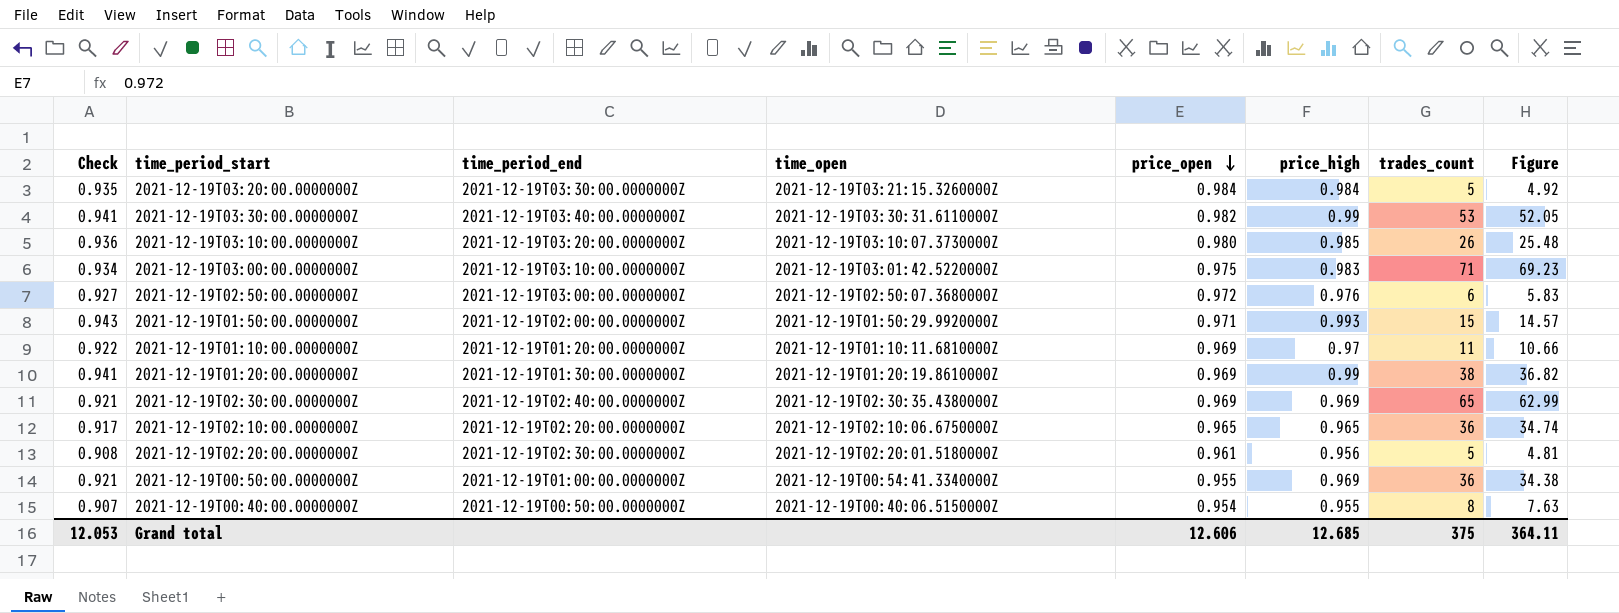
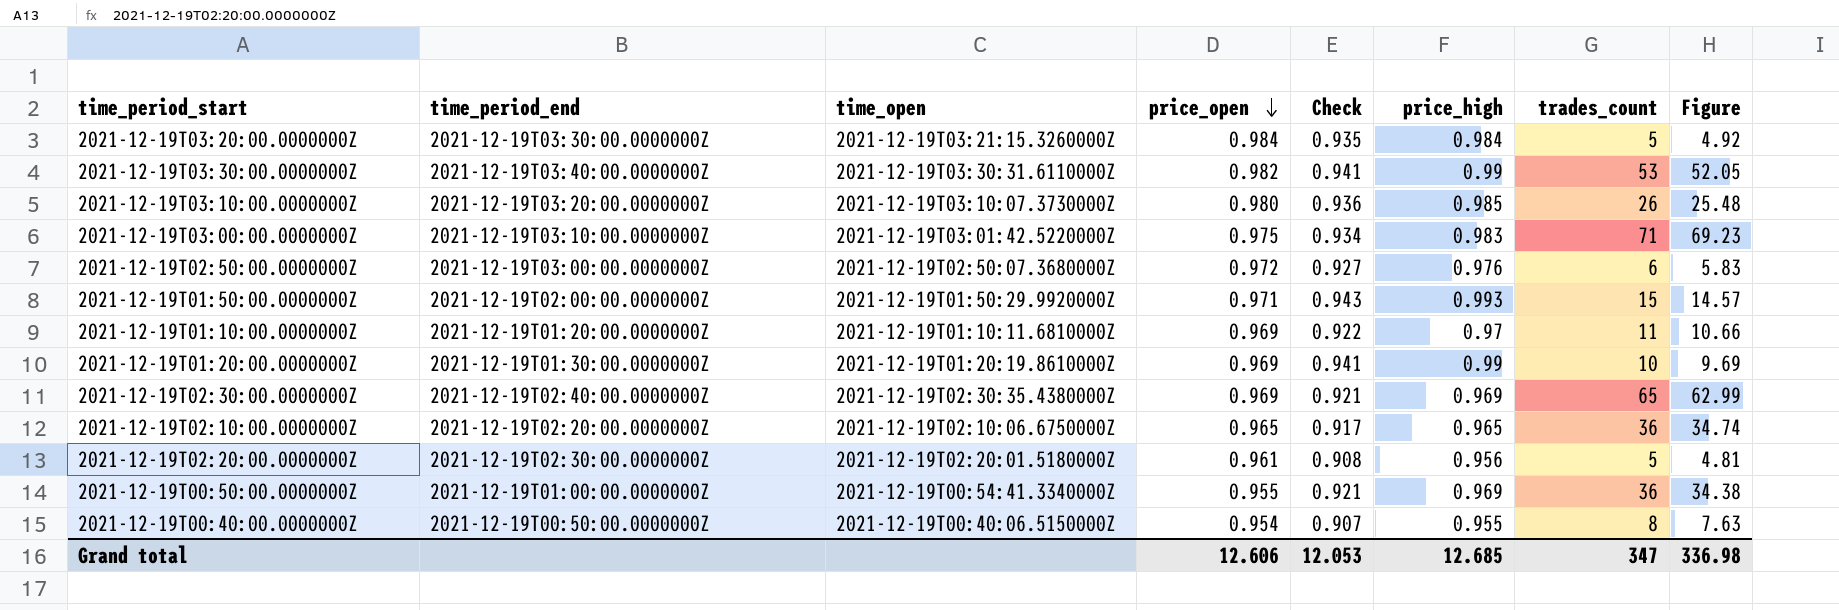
column Check | position: 1 -> 5
2021-12-19T01:20:00.0000000Z | trades_count: 38 -> 10
2021-12-19T01:20:00.0000000Z | Figure: 36.82 -> 9.69
Grand total | trades_count: 375 -> 347
Grand total | Figure: 364.11 -> 336.98

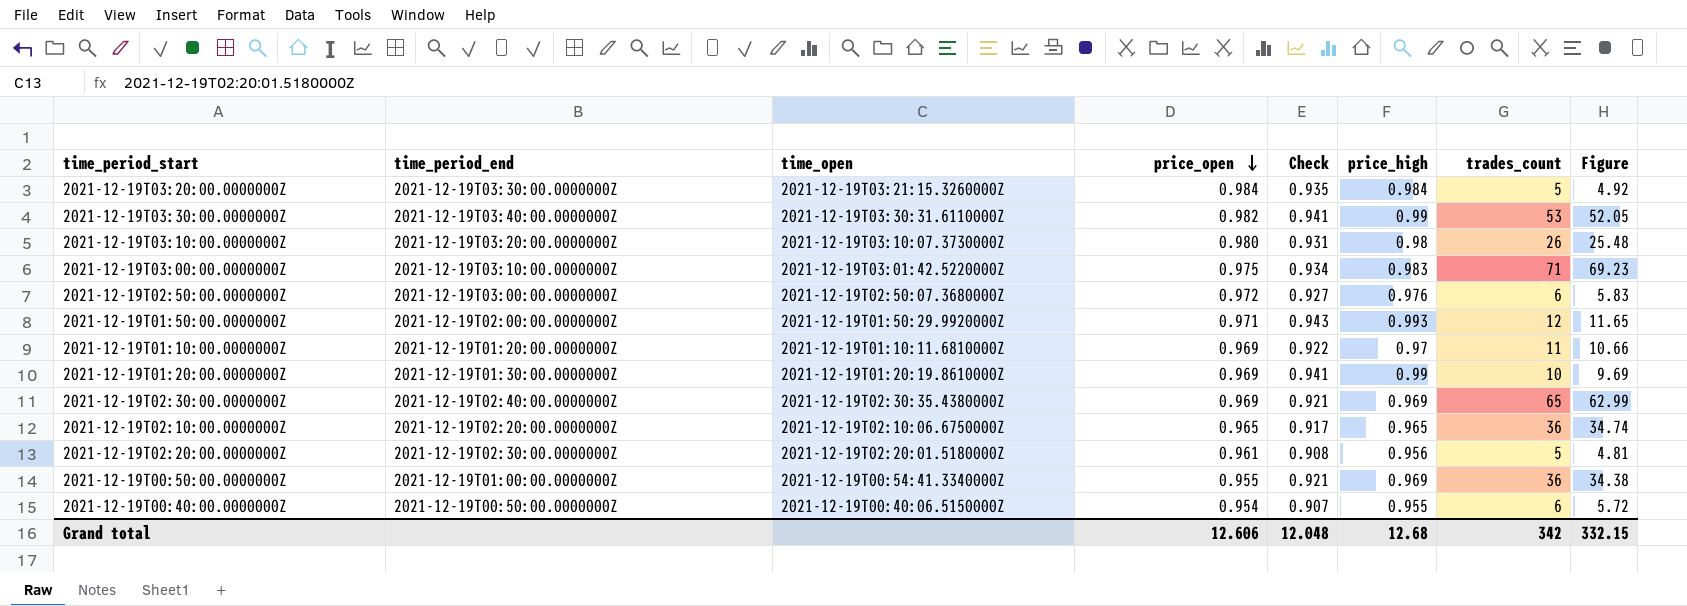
2021-12-19T03:10:00.0000000Z | Check: 0.936 -> 0.931
2021-12-19T03:10:00.0000000Z | price_high: 0.985 -> 0.98
2021-12-19T01:50:00.0000000Z | trades_count: 15 -> 12
2021-12-19T01:50:00.0000000Z | Figure: 14.57 -> 11.65
2021-12-19T00:40:00.0000000Z | trades_count: 8 -> 6
2021-12-19T00:40:00.0000000Z | Figure: 7.63 -> 5.72
Grand total | Check: 12.053 -> 12.048
Grand total | price_high: 12.685 -> 12.68
Grand total | trades_count: 347 -> 342
Grand total | Figure: 336.98 -> 332.15

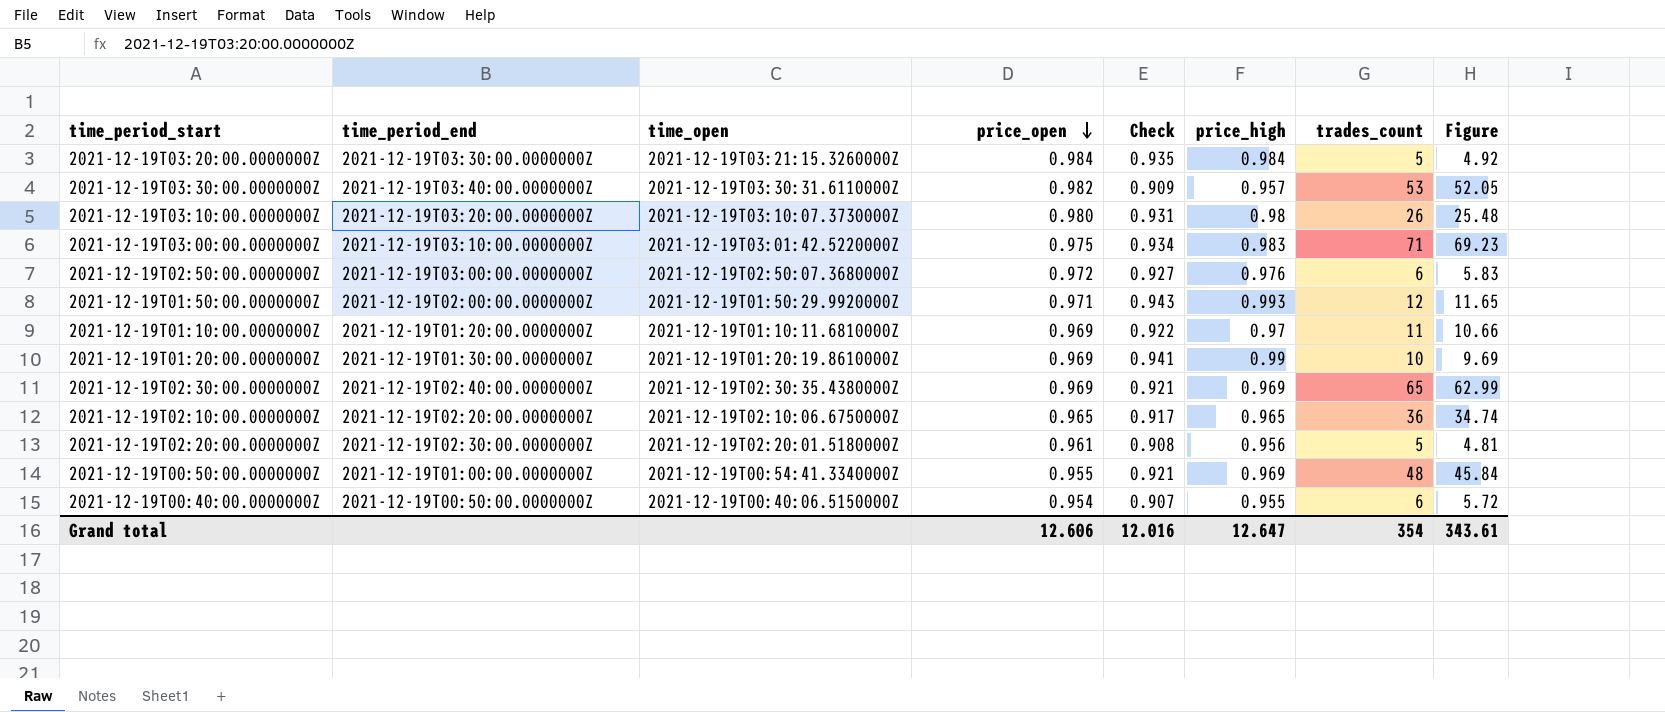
2021-12-19T03:30:00.0000000Z | Check: 0.941 -> 0.909
2021-12-19T03:30:00.0000000Z | price_high: 0.99 -> 0.957
2021-12-19T00:50:00.0000000Z | trades_count: 36 -> 48
2021-12-19T00:50:00.0000000Z | Figure: 34.38 -> 45.84
Grand total | Check: 12.048 -> 12.016
Grand total | price_high: 12.68 -> 12.647
Grand total | trades_count: 342 -> 354
Grand total | Figure: 332.15 -> 343.61

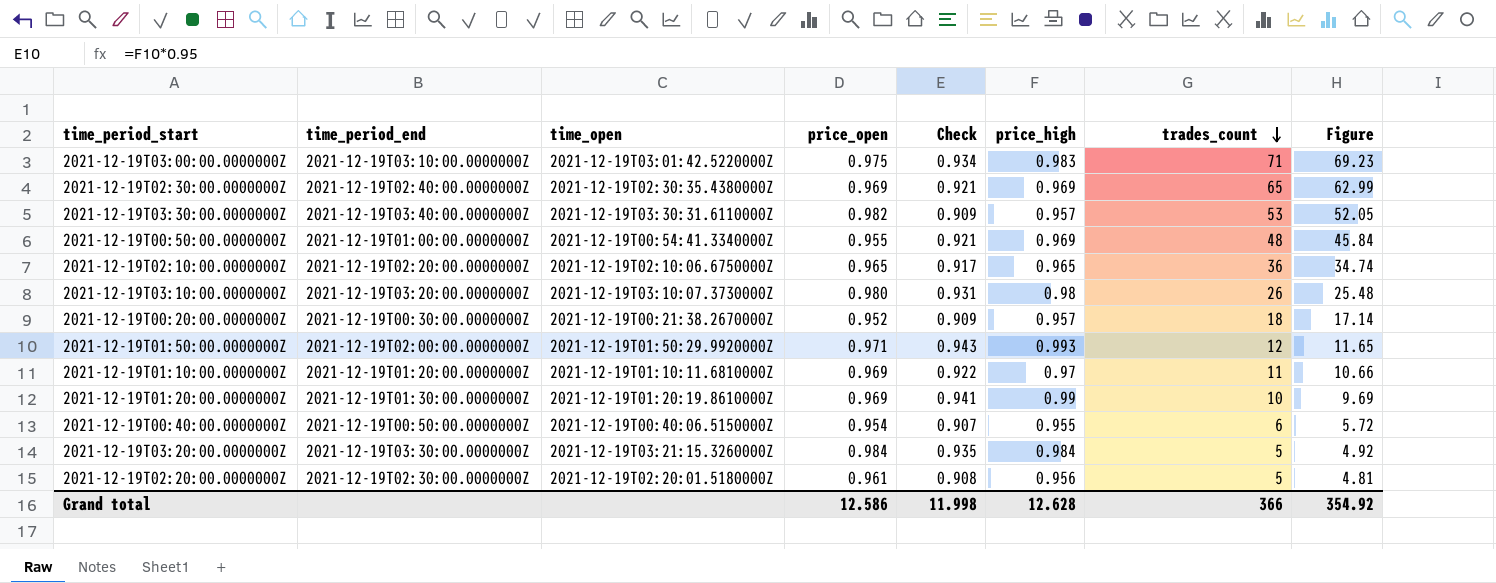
row order: price_open descending -> trades_count descending
row 2021-12-19T02:50:00.0000000Z: 2021-12-19T03:00:00.0000000Z | 2021-12-19T02:50:07.3680000Z | 0.972 | 0.927 | 0.976 | 6 | 5.83 -> none
row 2021-12-19T00:20:00.0000000Z: none -> 2021-12-19T00:30:00.0000000Z | 2021-12-19T00:21:38.2670000Z | 0.952 | 0.909 | 0.957 | 18 | 17.14
Grand total | price_open: 12.606 -> 12.586
Grand total | Check: 12.016 -> 11.998
Grand total | price_high: 12.647 -> 12.628
Grand total | trades_count: 354 -> 366
Grand total | Figure: 343.61 -> 354.92

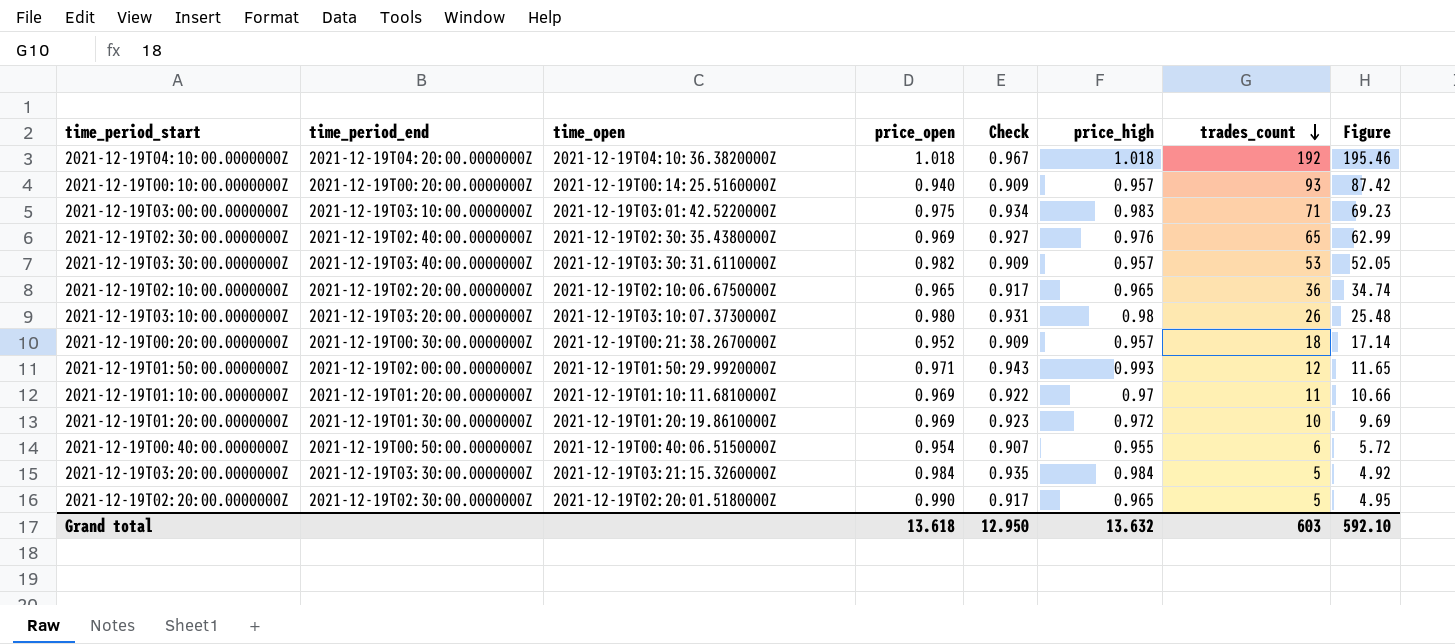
row 2021-12-19T00:50:00.0000000Z: 2021-12-19T01:00:00.0000000Z | 2021-12-19T00:54:41.3340000Z | 0.955 | 0.921 | 0.969 | 48 | 45.84 -> none
row 2021-12-19T04:10:00.0000000Z: none -> 2021-12-19T04:20:00.0000000Z | 2021-12-19T04:10:36.3820000Z | 1.018 | 0.967 | 1.018 | 192 | 195.46
row 2021-12-19T00:10:00.0000000Z: none -> 2021-12-19T00:20:00.0000000Z | 2021-12-19T00:14:25.5160000Z | 0.940 | 0.909 | 0.957 | 93 | 87.42
2021-12-19T02:30:00.0000000Z | Check: 0.921 -> 0.927
2021-12-19T02:30:00.0000000Z | price_high: 0.969 -> 0.976
2021-12-19T01:20:00.0000000Z | Check: 0.941 -> 0.923
2021-12-19T01:20:00.0000000Z | price_high: 0.99 -> 0.972
2021-12-19T02:20:00.0000000Z | price_open: 0.961 -> 0.990
2021-12-19T02:20:00.0000000Z | Check: 0.908 -> 0.917
2021-12-19T02:20:00.0000000Z | price_high: 0.956 -> 0.965
2021-12-19T02:20:00.0000000Z | Figure: 4.81 -> 4.95
Grand total | price_open: 12.586 -> 13.618
Grand total | Check: 11.998 -> 12.950
Grand total | price_high: 12.628 -> 13.632
Grand total | trades_count: 366 -> 603
Grand total | Figure: 354.92 -> 592.10

